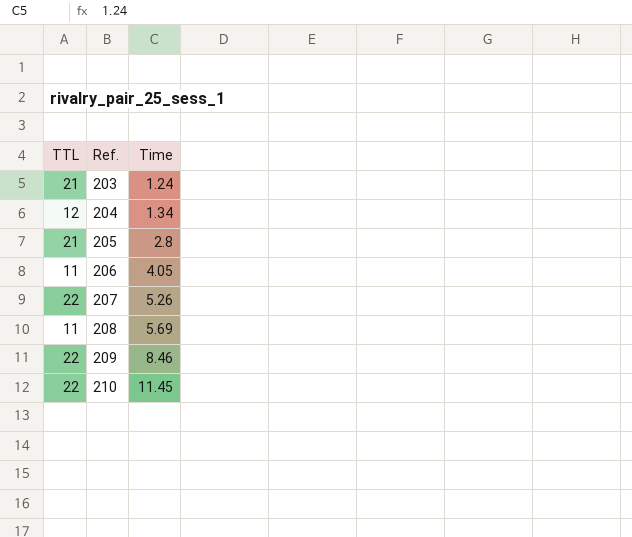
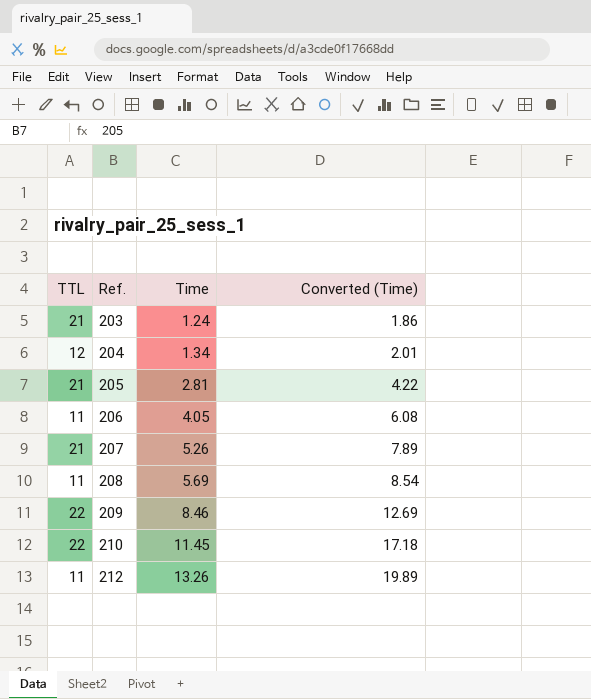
column Converted (Time) | formula: none -> [Time] * 1.5
205 | Time: 2.8 -> 2.81
207 | TTL: 22 -> 21
row 212: none -> 11 | 13.26 | 19.89

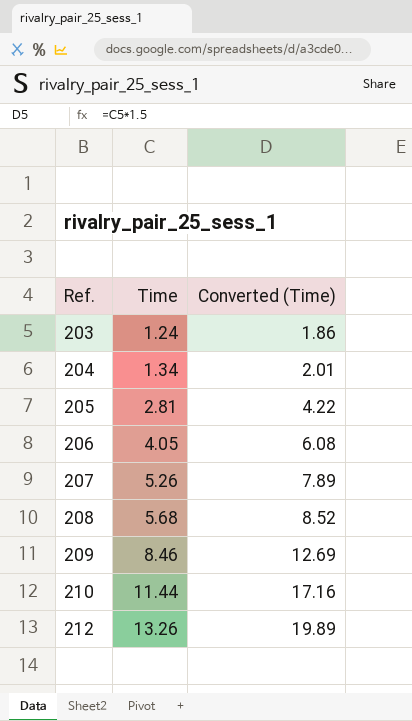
column TTL | position: 1 -> none
208 | Time: 5.69 -> 5.68
208 | Converted (Time): 8.54 -> 8.52
210 | Time: 11.45 -> 11.44
210 | Converted (Time): 17.18 -> 17.16

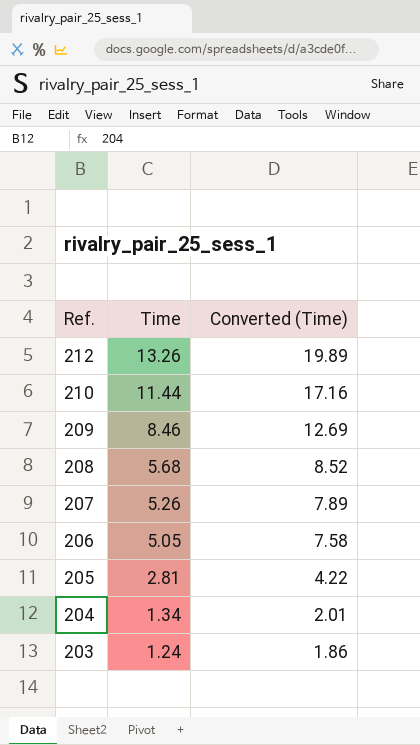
row order: Ref. ascending -> Ref. descending
206 | Time: 4.05 -> 5.05
206 | Converted (Time): 6.08 -> 7.58

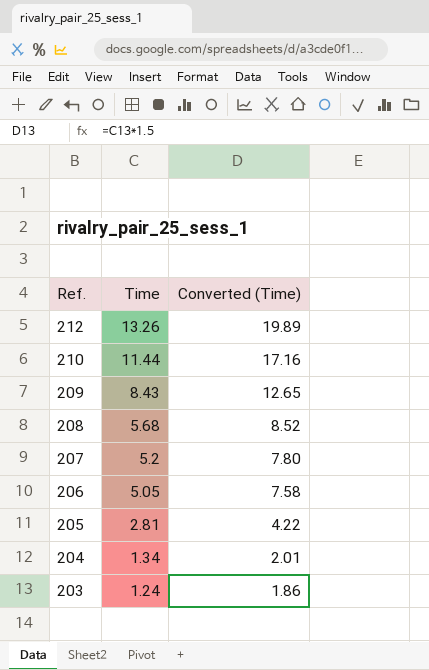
209 | Time: 8.46 -> 8.43
209 | Converted (Time): 12.69 -> 12.65
207 | Time: 5.26 -> 5.2
207 | Converted (Time): 7.89 -> 7.80

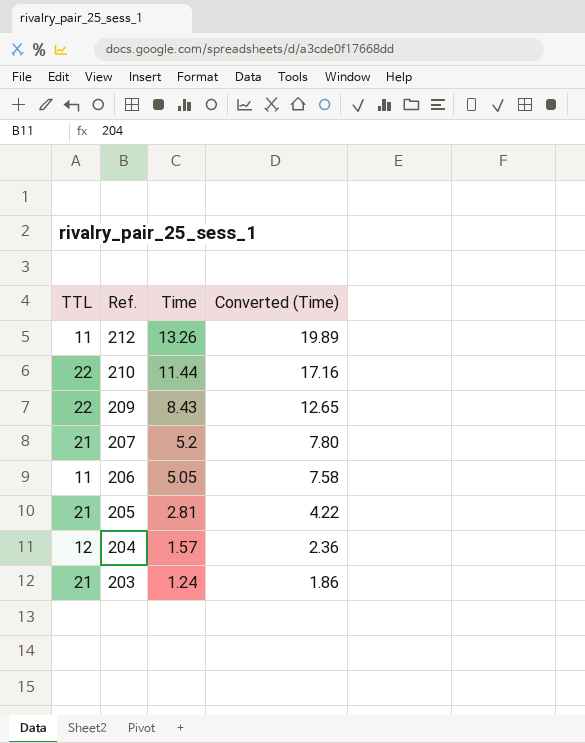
column TTL | position: none -> 1
row 208: 5.68 | 8.52 -> none
204 | Time: 1.34 -> 1.57
204 | Converted (Time): 2.01 -> 2.36

